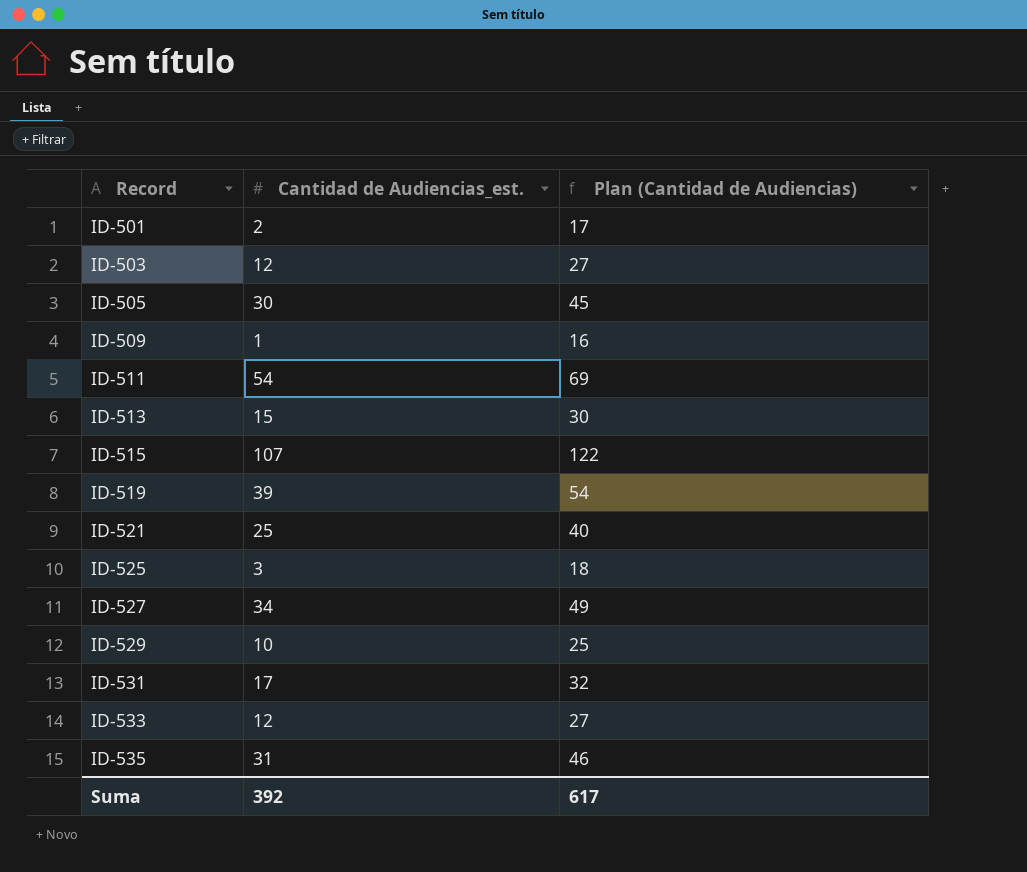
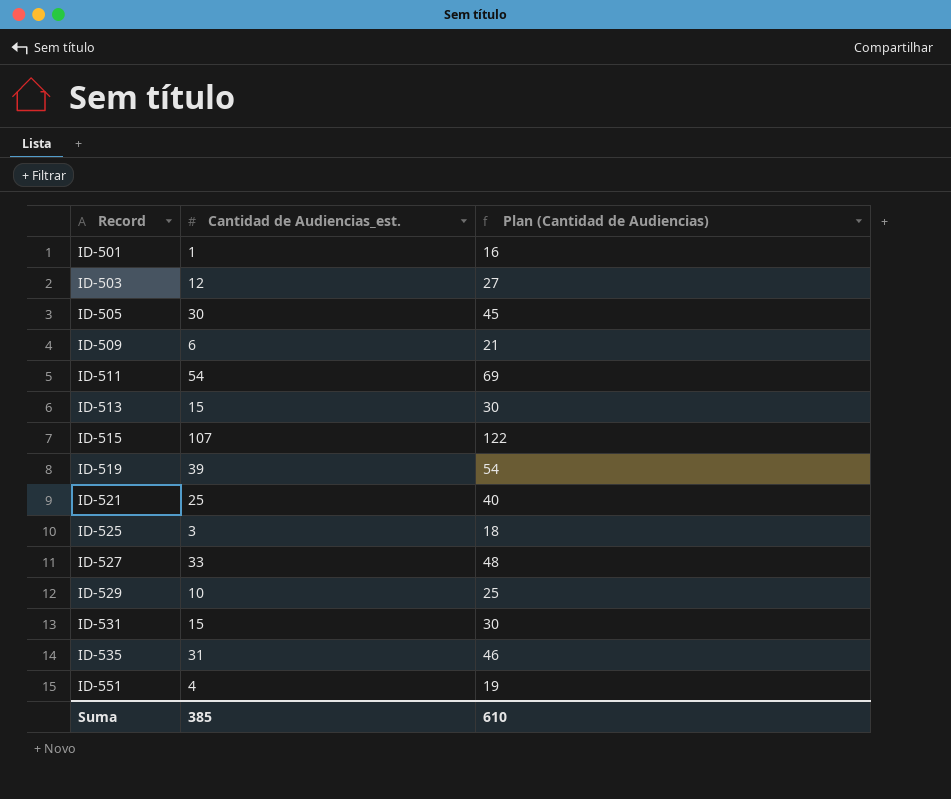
row ID-533: 12 | 27 -> none
ID-501 | Cantidad de Audiencias_est.: 2 -> 1
ID-501 | Plan (Cantidad de Audiencias): 17 -> 16
ID-509 | Cantidad de Audiencias_est.: 1 -> 6
ID-509 | Plan (Cantidad de Audiencias): 16 -> 21
ID-527 | Cantidad de Audiencias_est.: 34 -> 33
ID-527 | Plan (Cantidad de Audiencias): 49 -> 48
ID-531 | Cantidad de Audiencias_est.: 17 -> 15
ID-531 | Plan (Cantidad de Audiencias): 32 -> 30
row ID-551: none -> 4 | 19
Suma | Cantidad de Audiencias_est.: 392 -> 385
Suma | Plan (Cantidad de Audiencias): 617 -> 610

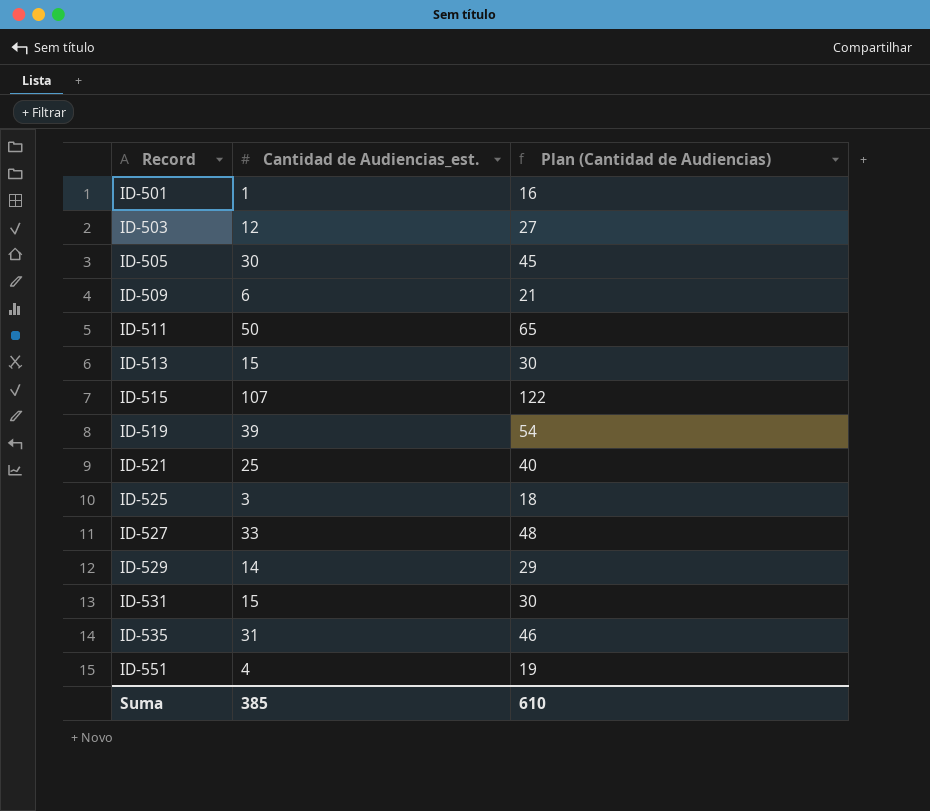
ID-511 | Cantidad de Audiencias_est.: 54 -> 50
ID-511 | Plan (Cantidad de Audiencias): 69 -> 65
ID-529 | Cantidad de Audiencias_est.: 10 -> 14
ID-529 | Plan (Cantidad de Audiencias): 25 -> 29

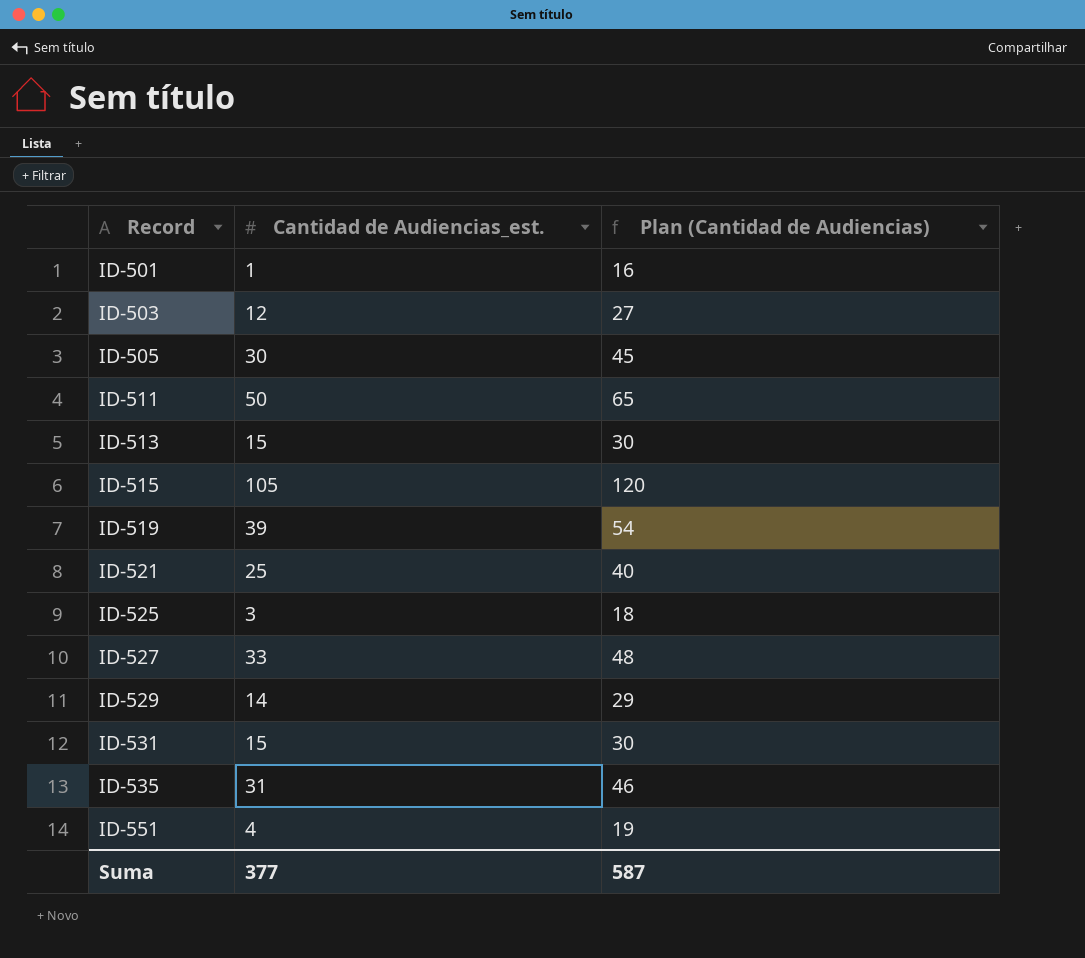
row ID-509: 6 | 21 -> none
ID-515 | Cantidad de Audiencias_est.: 107 -> 105
ID-515 | Plan (Cantidad de Audiencias): 122 -> 120
Suma | Cantidad de Audiencias_est.: 385 -> 377
Suma | Plan (Cantidad de Audiencias): 610 -> 587

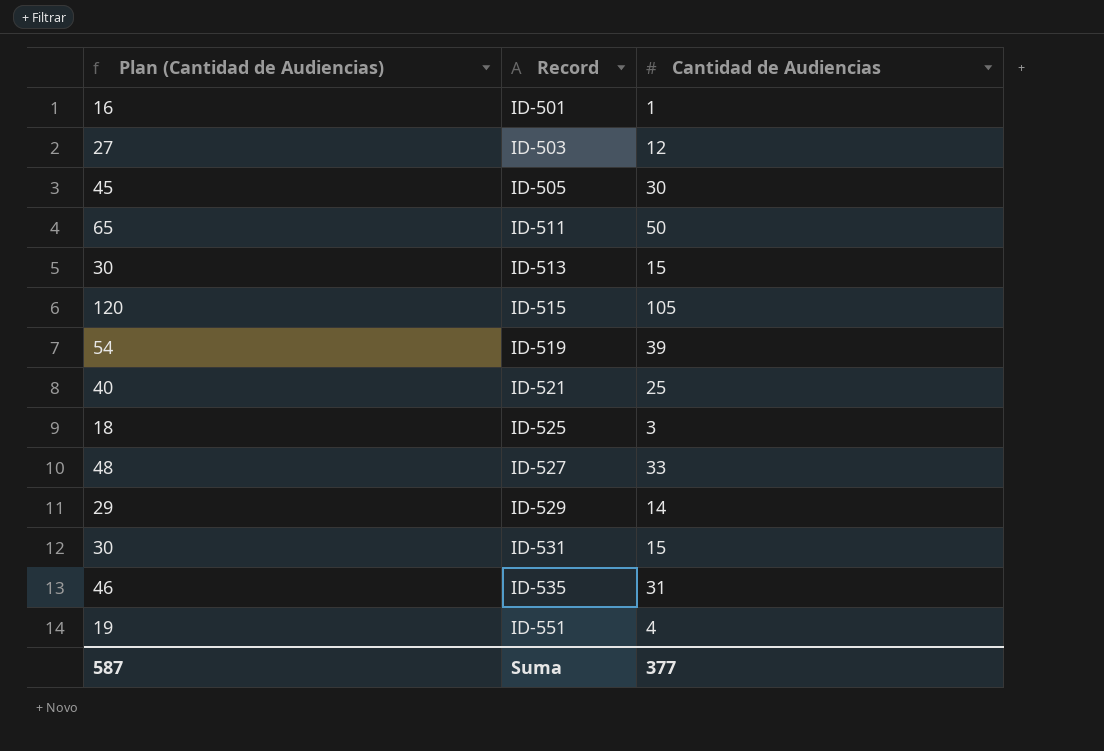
column Plan (Cantidad de Audiencias) | position: 3 -> 1
column name: Cantidad de Audiencias_est. -> Cantidad de Audiencias

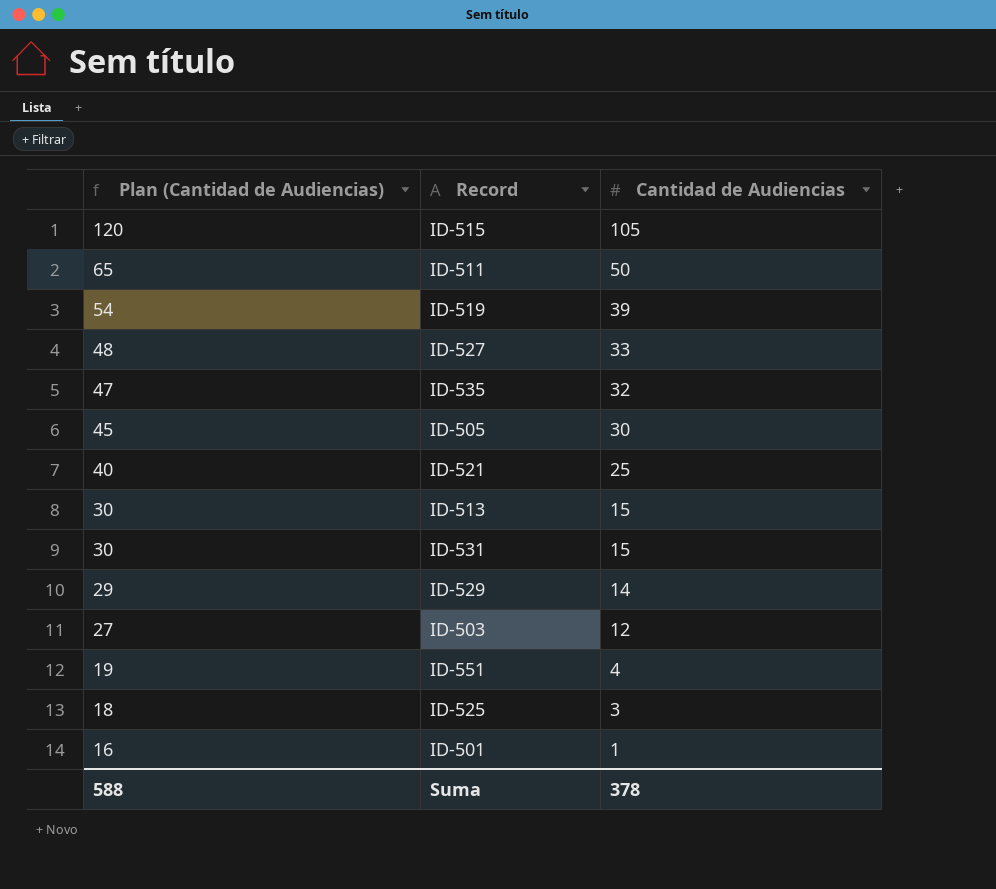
row order: Record ascending -> Plan (Cantidad de Audiencias) descending
ID-535 | Plan (Cantidad de Audiencias): 46 -> 47
ID-535 | Cantidad de Audiencias: 31 -> 32
Suma | Plan (Cantidad de Audiencias): 587 -> 588
Suma | Cantidad de Audiencias: 377 -> 378

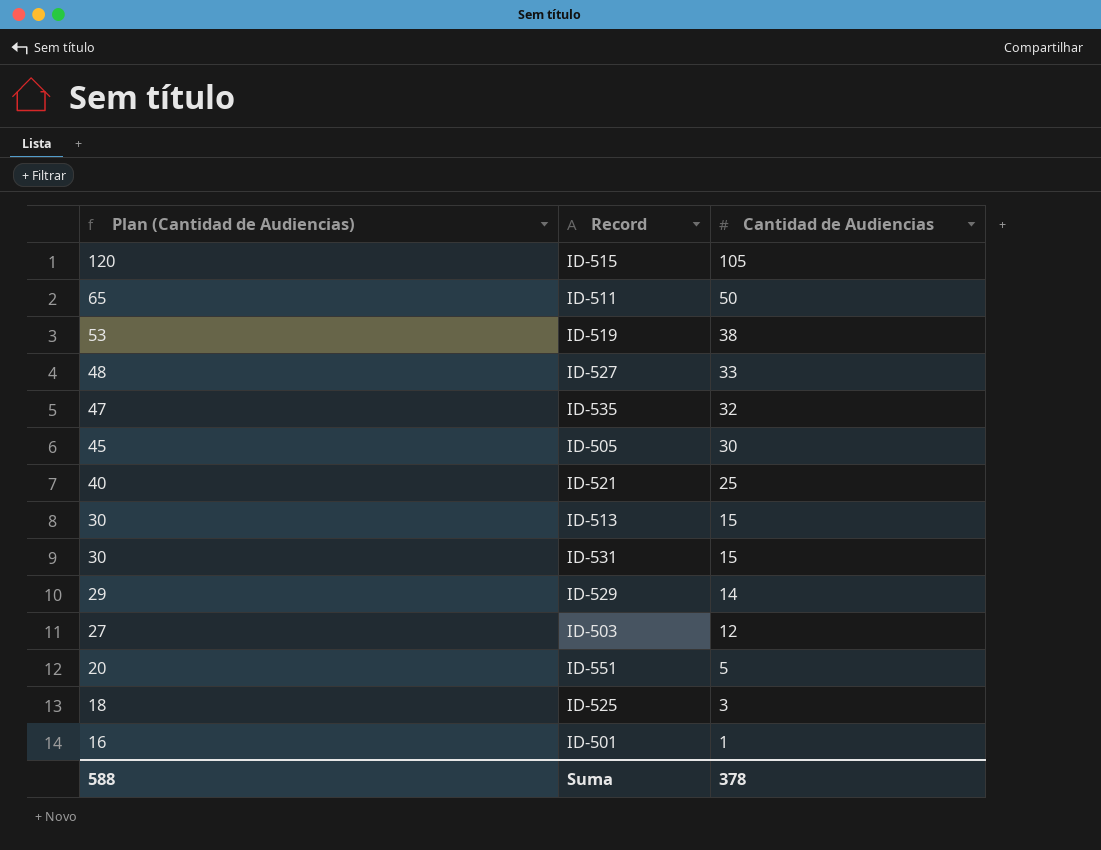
ID-519 | Plan (Cantidad de Audiencias): 54 -> 53
ID-519 | Cantidad de Audiencias: 39 -> 38
ID-551 | Plan (Cantidad de Audiencias): 19 -> 20
ID-551 | Cantidad de Audiencias: 4 -> 5

